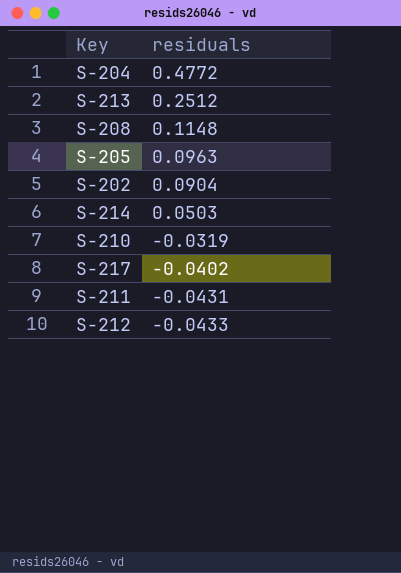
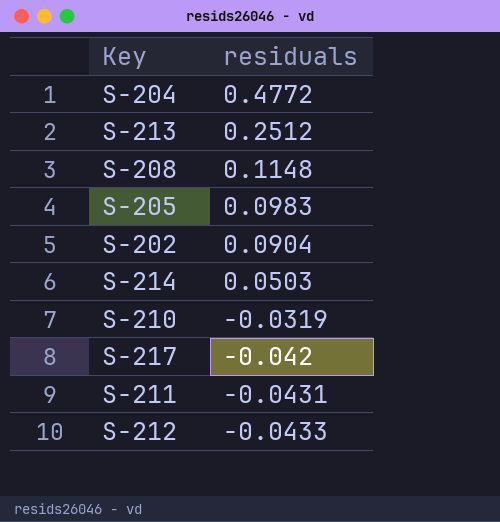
S-205 | residuals: 0.0963 -> 0.0983
S-217 | residuals: -0.0402 -> -0.042

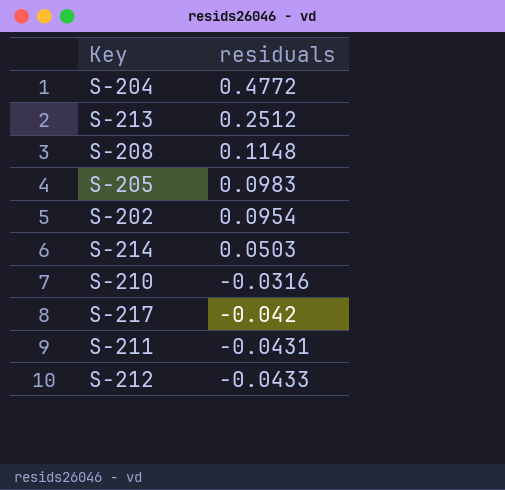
S-202 | residuals: 0.0904 -> 0.0954
S-210 | residuals: -0.0319 -> -0.0316

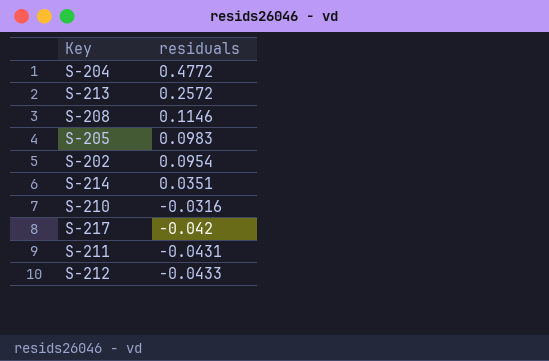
S-213 | residuals: 0.2512 -> 0.2572
S-208 | residuals: 0.1148 -> 0.1146
S-214 | residuals: 0.0503 -> 0.0351

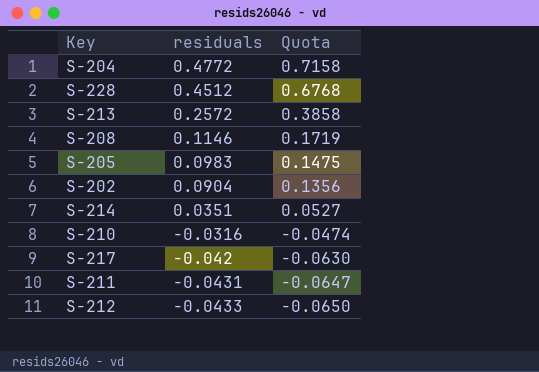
column Quota | formula: none -> [residuals] * 1.5
row S-228: none -> 0.4512 | 0.6768
S-202 | residuals: 0.0954 -> 0.0904

